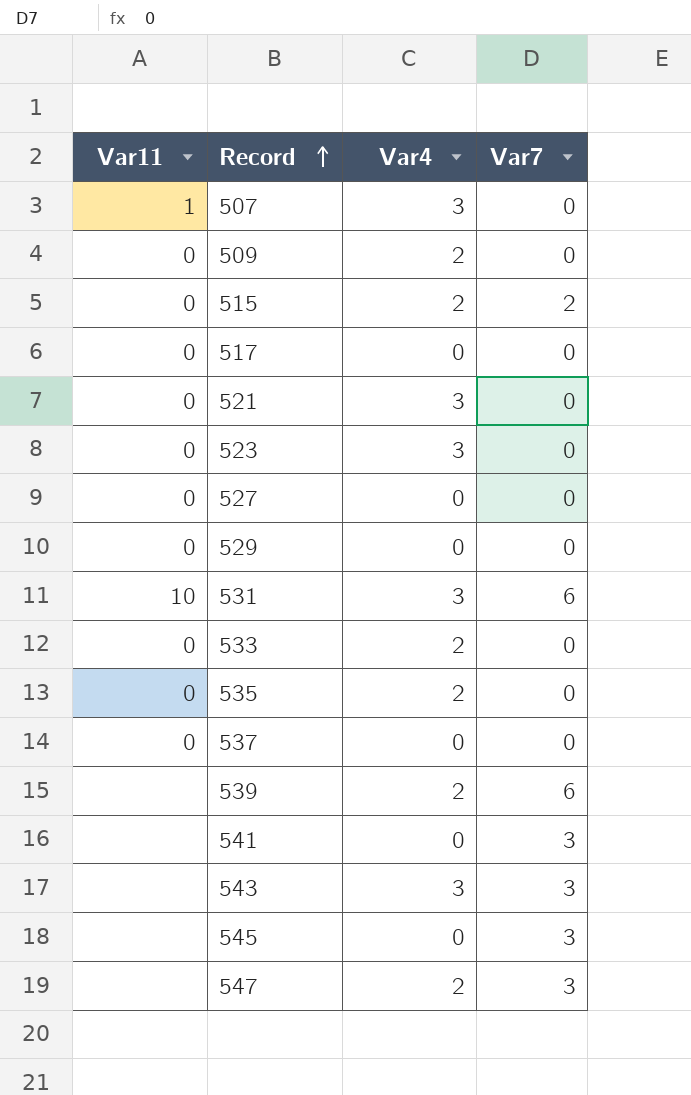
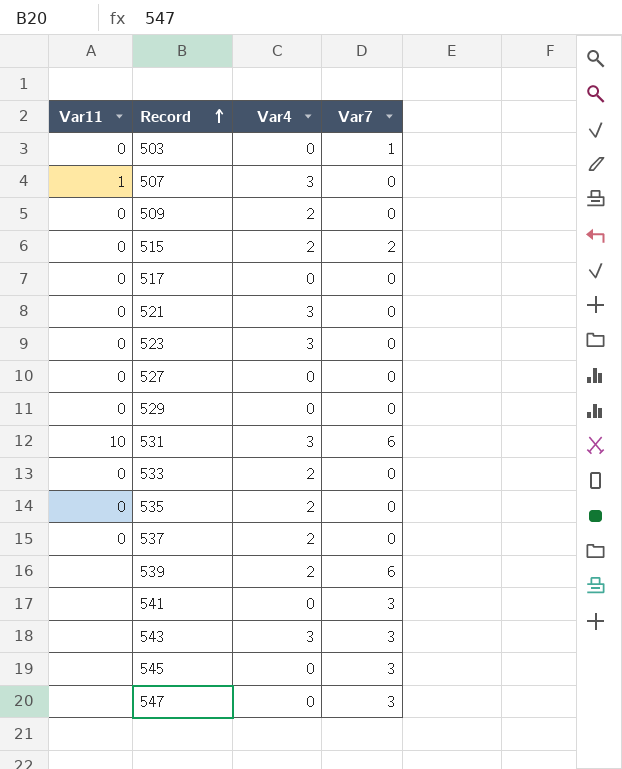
row 503: none -> 0 | 0 | 1
537 | Var4: 0 -> 2
547 | Var4: 2 -> 0

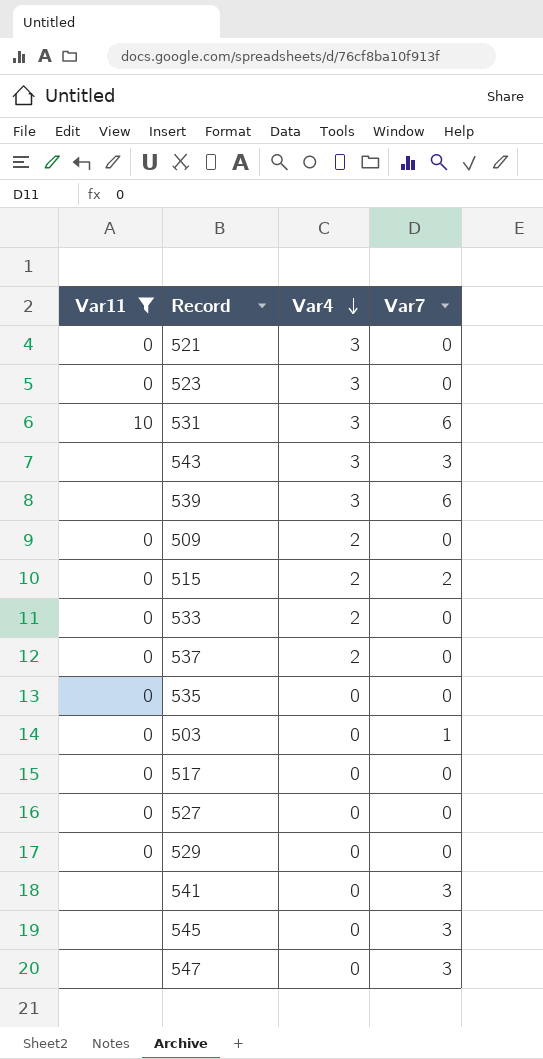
filter: none -> Var11 != 1
row order: Record ascending -> Var4 descending
539 | Var4: 2 -> 3
535 | Var4: 2 -> 0

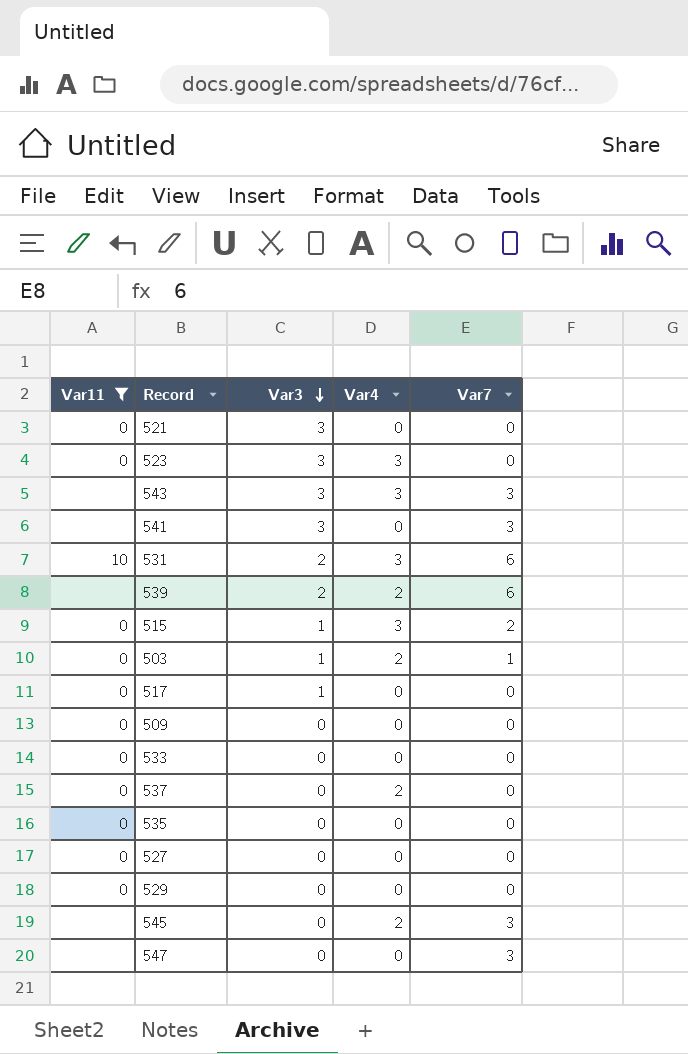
row order: Var4 descending -> Var3 descending
column Var3 | position: none -> 3
521 | Var4: 3 -> 0
539 | Var4: 3 -> 2
515 | Var4: 2 -> 3
503 | Var4: 0 -> 2
509 | Var4: 2 -> 0
533 | Var4: 2 -> 0
545 | Var4: 0 -> 2

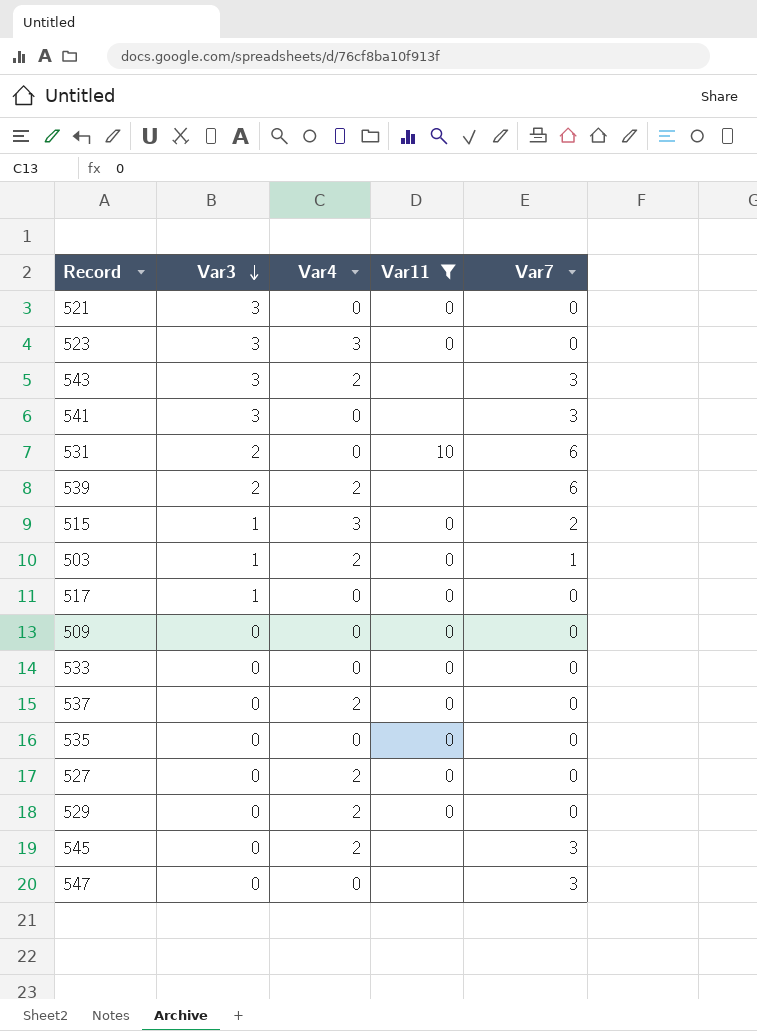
column Var11 | position: 1 -> 4
543 | Var4: 3 -> 2
531 | Var4: 3 -> 0
527 | Var4: 0 -> 2
529 | Var4: 0 -> 2

